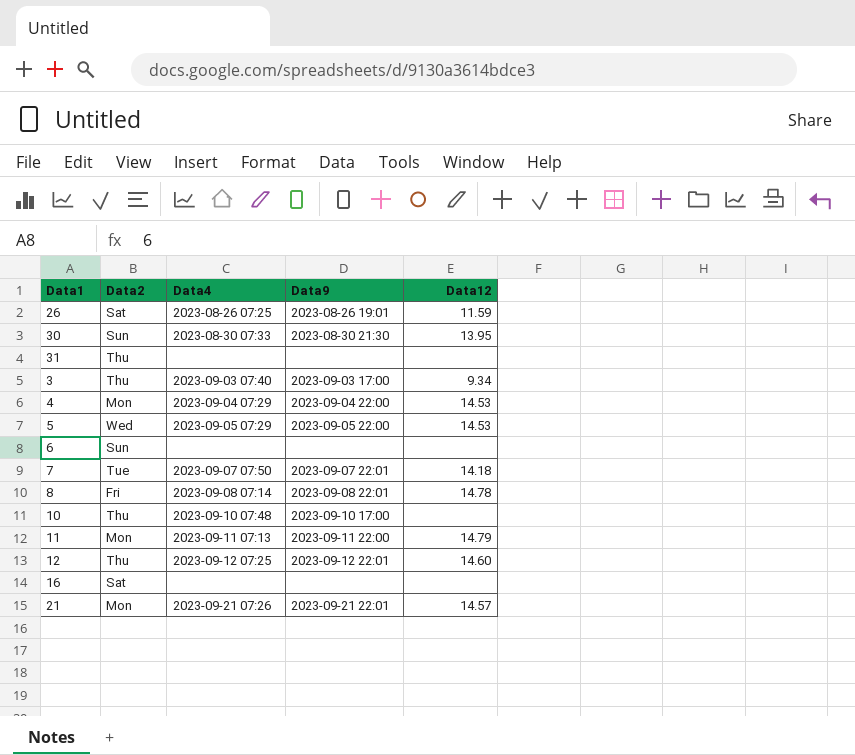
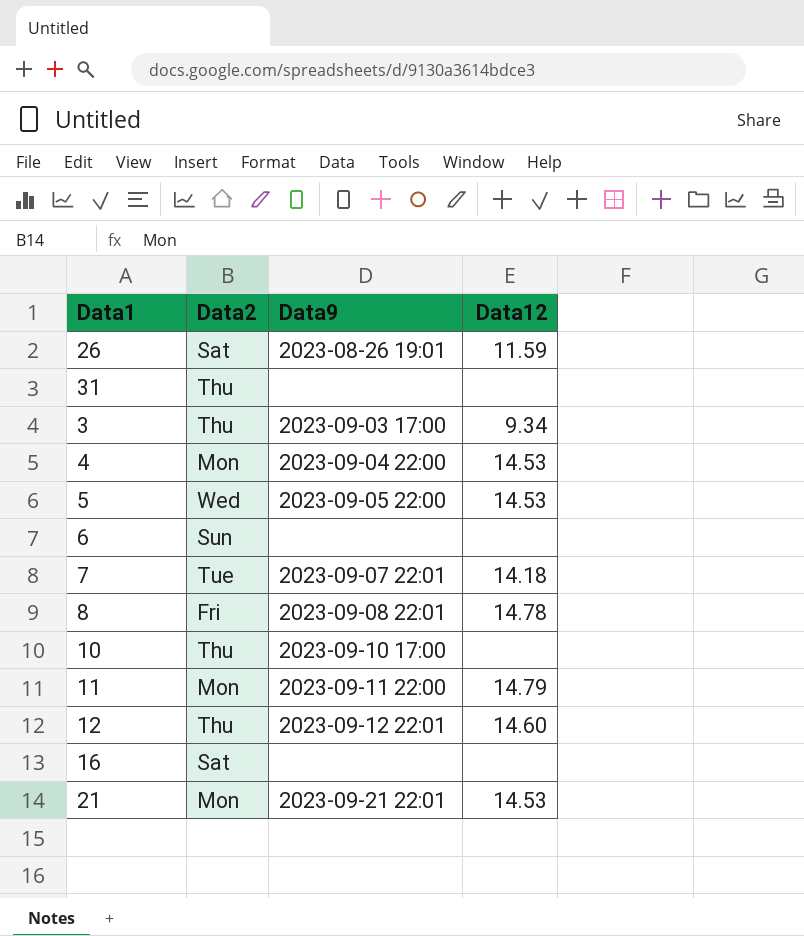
column Data4 | position: 3 -> none
row 30: Sun | 2023-08-30 07:33 | 2023-08-30 21:30 | 13.95 -> none
21 | Data12: 14.57 -> 14.53

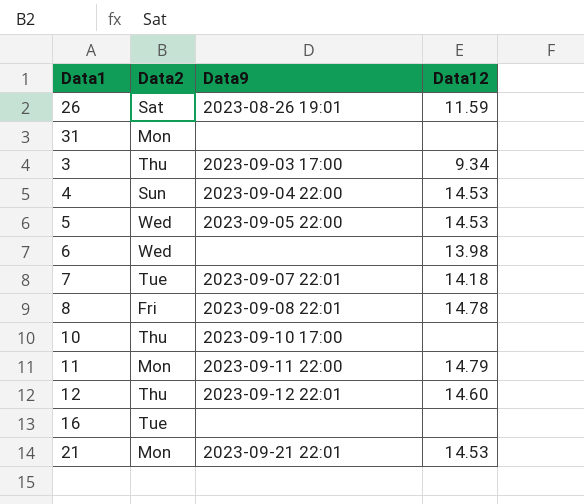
31 | Data2: Thu -> Mon
4 | Data2: Mon -> Sun
6 | Data2: Sun -> Wed
6 | Data12: none -> 13.98
16 | Data2: Sat -> Tue

